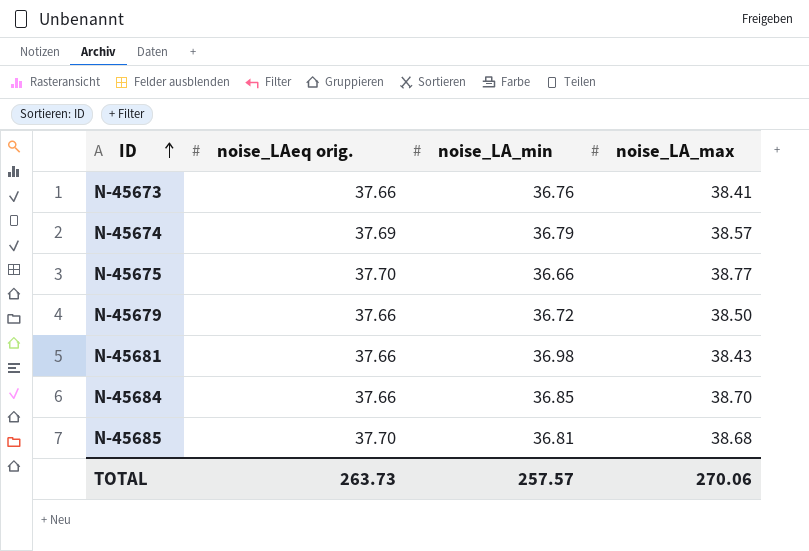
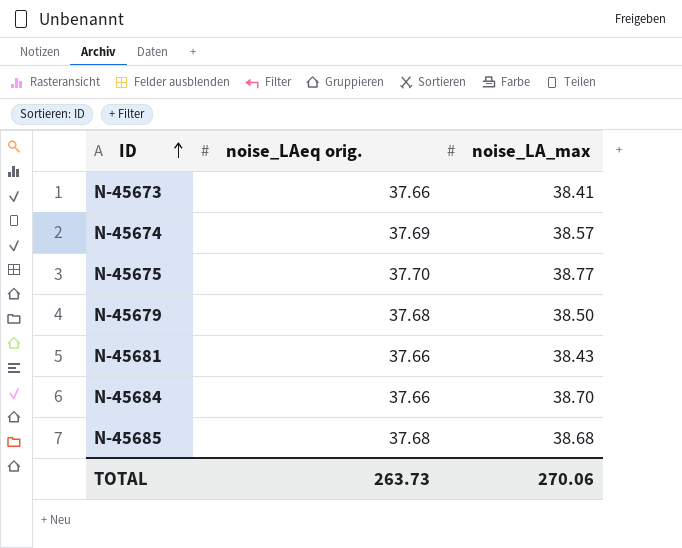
column noise_LA_min | position: 3 -> none
N-45679 | noise_LAeq orig.: 37.66 -> 37.68
N-45685 | noise_LAeq orig.: 37.70 -> 37.68

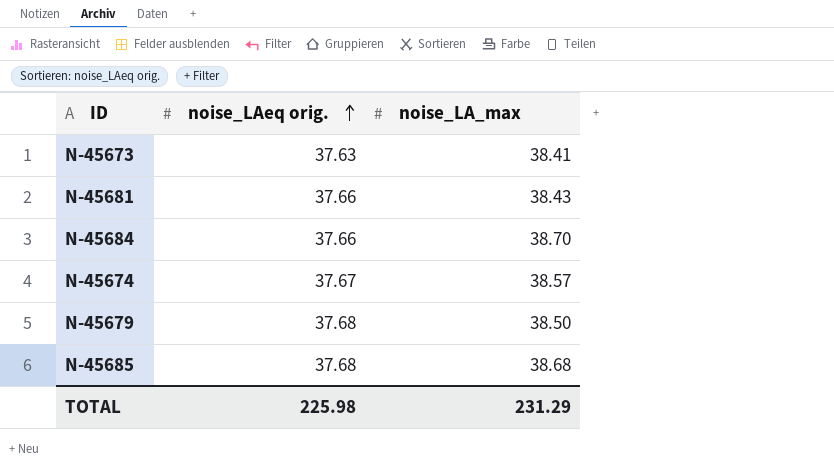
row order: ID ascending -> noise_LAeq orig. ascending
row N-45675: 37.70 | 38.77 -> none
N-45673 | noise_LAeq orig.: 37.66 -> 37.63
N-45674 | noise_LAeq orig.: 37.69 -> 37.67
TOTAL | noise_LAeq orig.: 263.73 -> 225.98
TOTAL | noise_LA_max: 270.06 -> 231.29

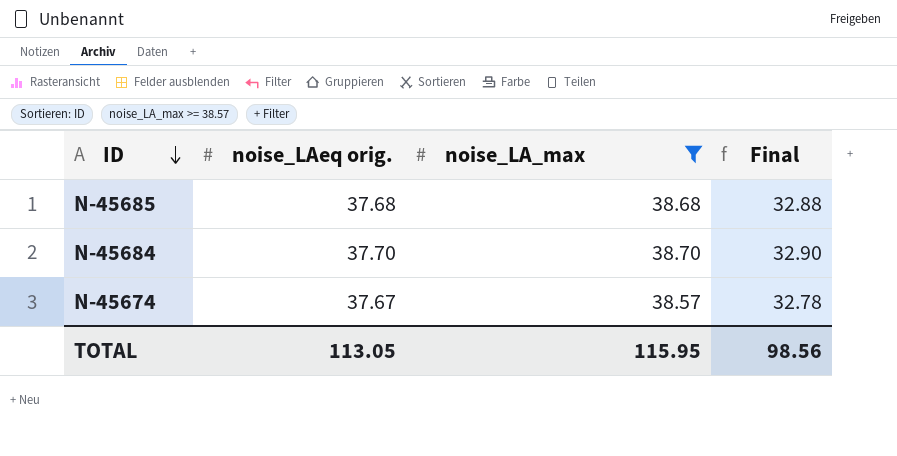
filter: none -> noise_LA_max >= 38.57
row order: noise_LAeq orig. ascending -> ID descending
column Final | formula: none -> [noise_LA_max] * 0.85
N-45684 | noise_LAeq orig.: 37.66 -> 37.70
TOTAL | noise_LAeq orig.: 225.98 -> 113.05
TOTAL | noise_LA_max: 231.29 -> 115.95

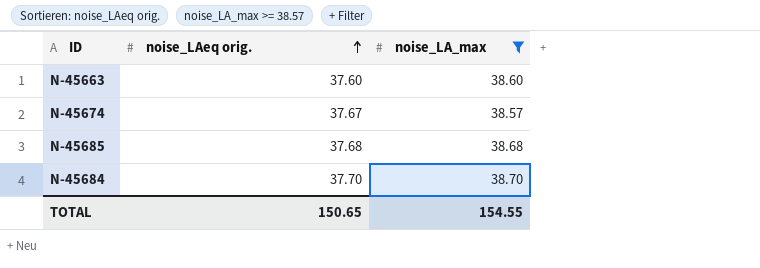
row order: ID descending -> noise_LAeq orig. ascending
column Final | formula: [noise_LA_max] * 0.85 -> none
row N-45663: none -> 37.60 | 38.60
TOTAL | noise_LAeq orig.: 113.05 -> 150.65
TOTAL | noise_LA_max: 115.95 -> 154.55

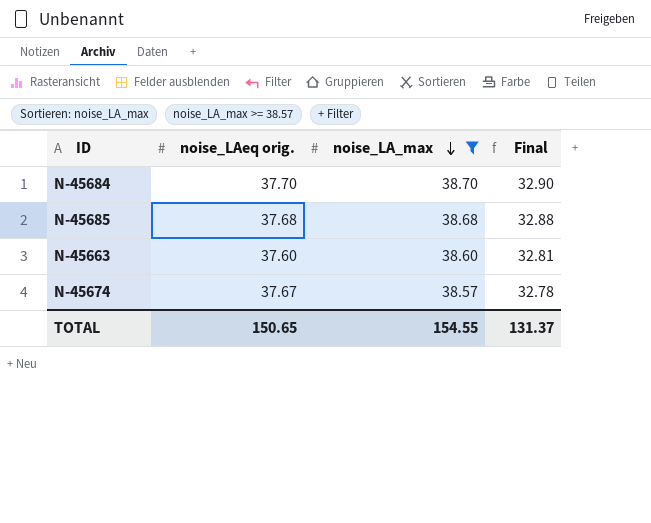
row order: noise_LAeq orig. ascending -> noise_LA_max descending
column Final | formula: none -> [noise_LA_max] * 0.85

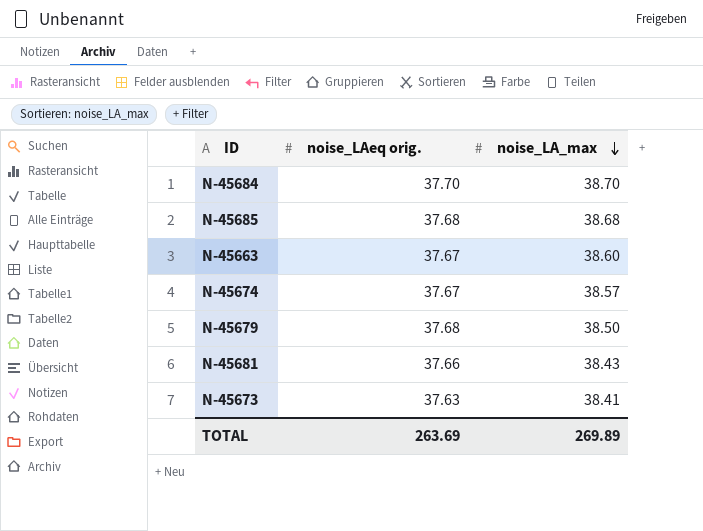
filter: noise_LA_max >= 38.57 -> none
column Final | formula: [noise_LA_max] * 0.85 -> none
N-45663 | noise_LAeq orig.: 37.60 -> 37.67
TOTAL | noise_LAeq orig.: 150.65 -> 263.69
TOTAL | noise_LA_max: 154.55 -> 269.89

